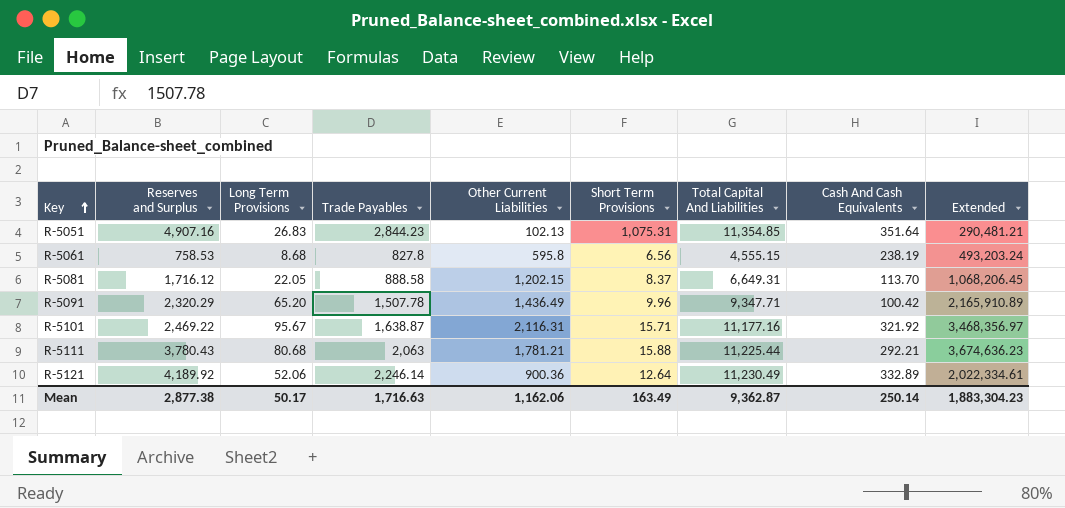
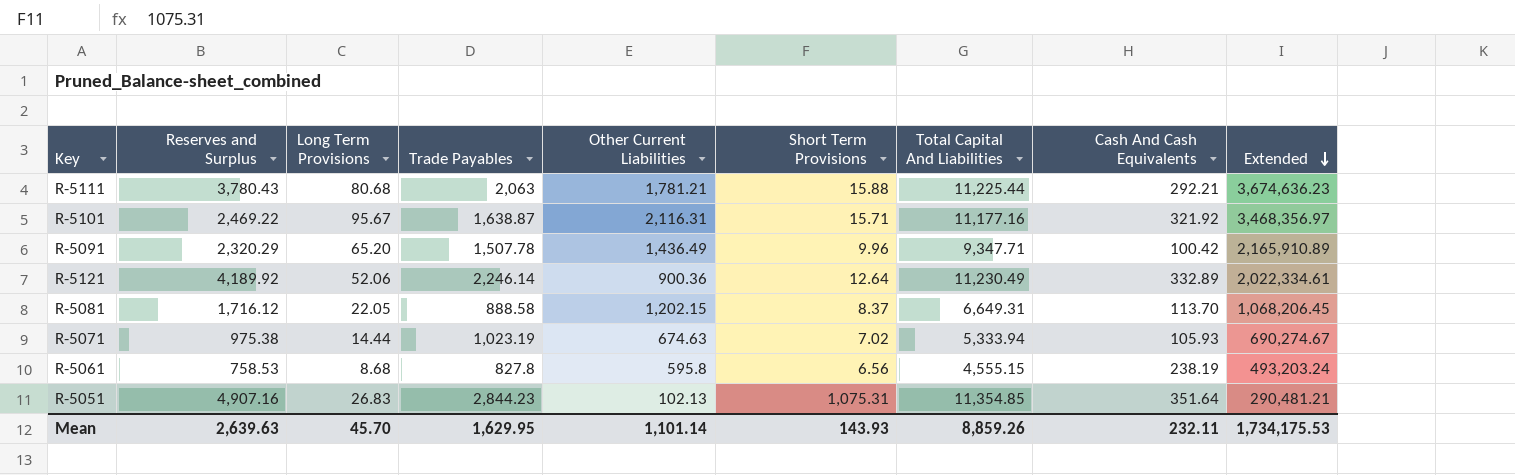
row order: Key ascending -> Extended descending
row R-5071: none -> 975.38 | 14.44 | 1,023.19 | 674.63 | 7.02 | 5,333.94 | 105.93 | 690,274.67
Mean | Reserves and Surplus: 2,877.38 -> 2,639.63
Mean | Long Term Provisions: 50.17 -> 45.70
Mean | Trade Payables: 1,716.63 -> 1,629.95
Mean | Other Current Liabilities: 1,162.06 -> 1,101.14
Mean | Short Term Provisions: 163.49 -> 143.93
Mean | Total Capital And Liabilities: 9,362.87 -> 8,859.26
Mean | Cash And Cash Equivalents: 250.14 -> 232.11
Mean | Extended: 1,883,304.23 -> 1,734,175.53

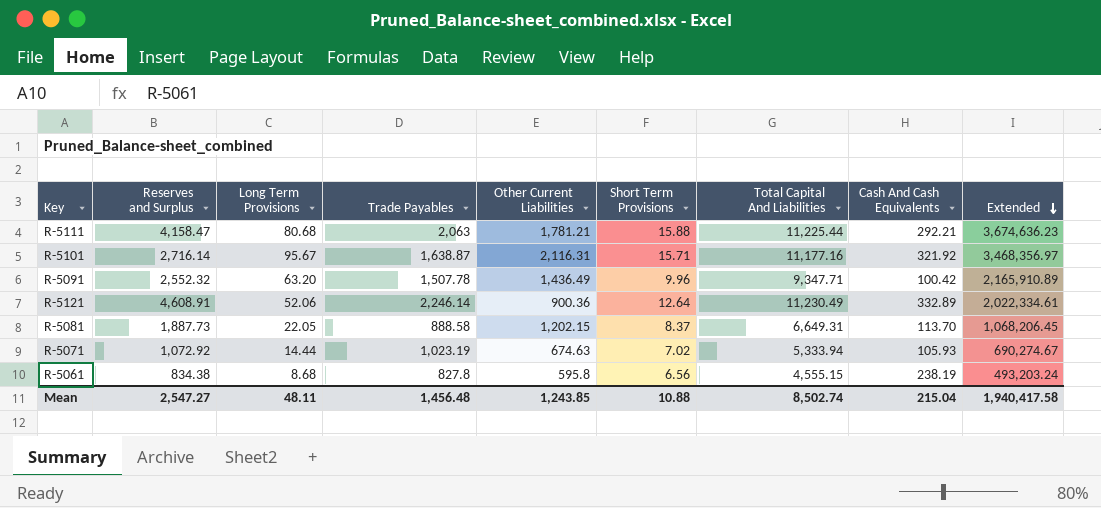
row R-5051: 4,907.16 | 26.83 | 2,844.23 | 102.13 | 1,075.31 | 11,354.85 | 351.64 | 290,481.21 -> none
R-5111 | Reserves and Surplus: 3,780.43 -> 4,158.47
R-5101 | Reserves and Surplus: 2,469.22 -> 2,716.14
R-5091 | Reserves and Surplus: 2,320.29 -> 2,552.32
R-5091 | Long Term Provisions: 65.20 -> 63.20
R-5121 | Reserves and Surplus: 4,189.92 -> 4,608.91
R-5081 | Reserves and Surplus: 1,716.12 -> 1,887.73
R-5071 | Reserves and Surplus: 975.38 -> 1,072.92
R-5061 | Reserves and Surplus: 758.53 -> 834.38
Mean | Reserves and Surplus: 2,639.63 -> 2,547.27
Mean | Long Term Provisions: 45.70 -> 48.11
Mean | Trade Payables: 1,629.95 -> 1,456.48
Mean | Other Current Liabilities: 1,101.14 -> 1,243.85
Mean | Short Term Provisions: 143.93 -> 10.88
Mean | Total Capital And Liabilities: 8,859.26 -> 8,502.74
Mean | Cash And Cash Equivalents: 232.11 -> 215.04
Mean | Extended: 1,734,175.53 -> 1,940,417.58

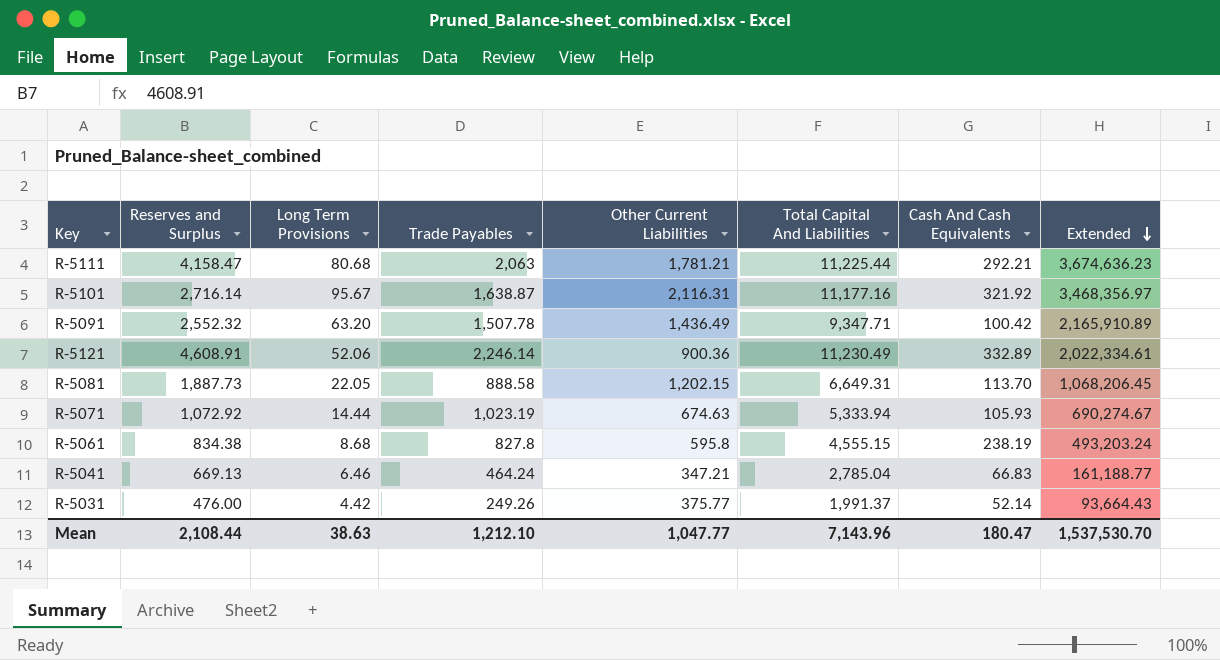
column Short Term Provisions | position: 6 -> none
row R-5041: none -> 669.13 | 6.46 | 464.24 | 347.21 | 2,785.04 | 66.83 | 161,188.77
row R-5031: none -> 476.00 | 4.42 | 249.26 | 375.77 | 1,991.37 | 52.14 | 93,664.43
Mean | Reserves and Surplus: 2,547.27 -> 2,108.44
Mean | Long Term Provisions: 48.11 -> 38.63
Mean | Trade Payables: 1,456.48 -> 1,212.10
Mean | Other Current Liabilities: 1,243.85 -> 1,047.77
Mean | Total Capital And Liabilities: 8,502.74 -> 7,143.96
Mean | Cash And Cash Equivalents: 215.04 -> 180.47
Mean | Extended: 1,940,417.58 -> 1,537,530.70

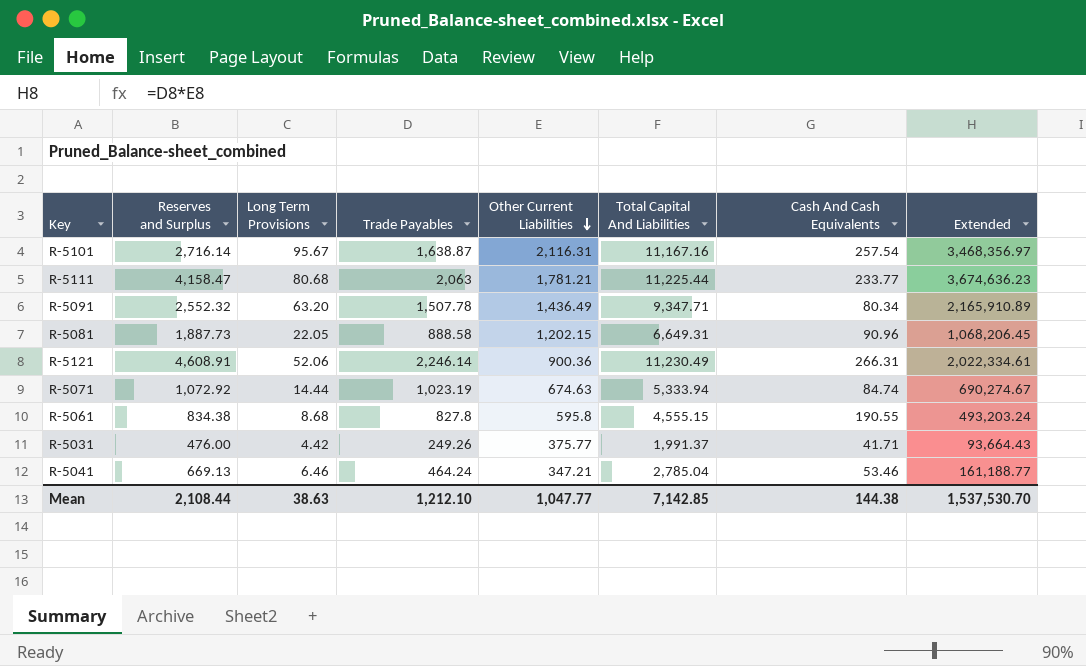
row order: Extended descending -> Other Current Liabilities descending
R-5101 | Total Capital And Liabilities: 11,177.16 -> 11,167.16
R-5101 | Cash And Cash Equivalents: 321.92 -> 257.54
R-5111 | Cash And Cash Equivalents: 292.21 -> 233.77
R-5091 | Cash And Cash Equivalents: 100.42 -> 80.34
R-5081 | Cash And Cash Equivalents: 113.70 -> 90.96
R-5121 | Cash And Cash Equivalents: 332.89 -> 266.31
R-5071 | Cash And Cash Equivalents: 105.93 -> 84.74
R-5061 | Cash And Cash Equivalents: 238.19 -> 190.55
R-5031 | Cash And Cash Equivalents: 52.14 -> 41.71
R-5041 | Cash And Cash Equivalents: 66.83 -> 53.46
Mean | Total Capital And Liabilities: 7,143.96 -> 7,142.85
Mean | Cash And Cash Equivalents: 180.47 -> 144.38

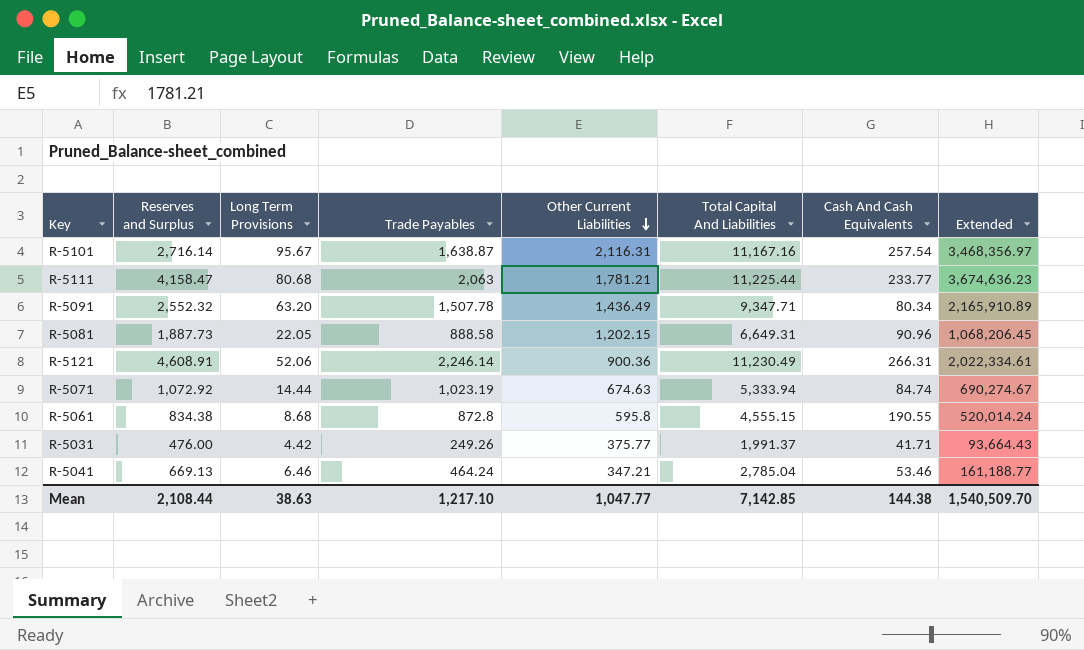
R-5061 | Trade Payables: 827.8 -> 872.8
R-5061 | Extended: 493,203.24 -> 520,014.24
Mean | Trade Payables: 1,212.10 -> 1,217.10
Mean | Extended: 1,537,530.70 -> 1,540,509.70

